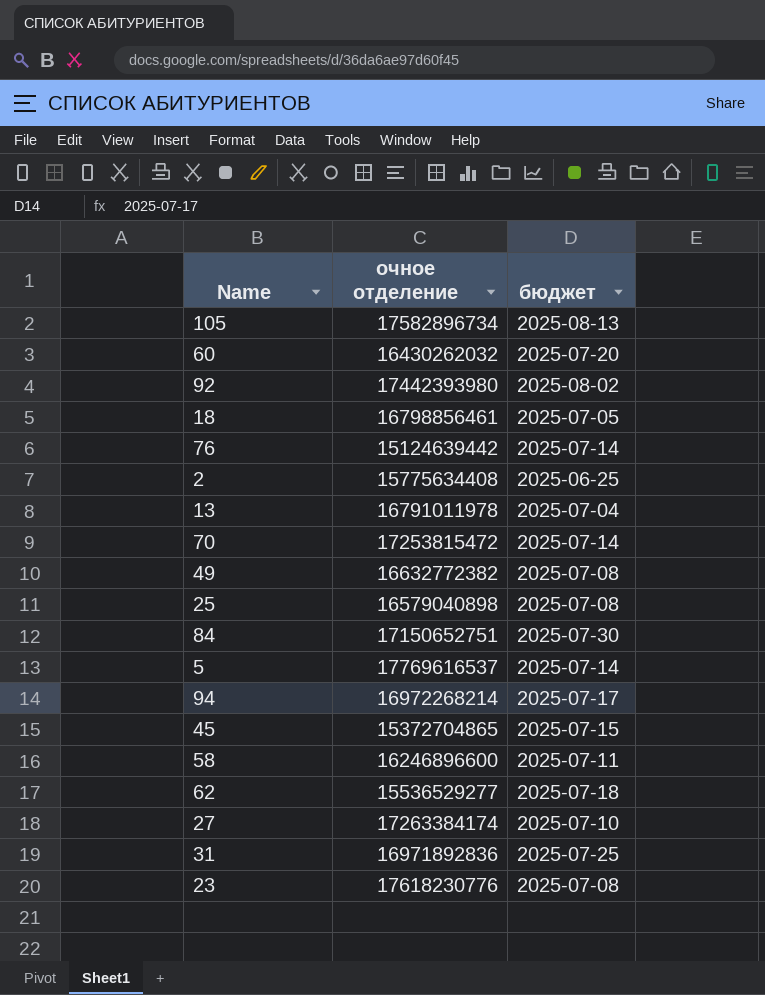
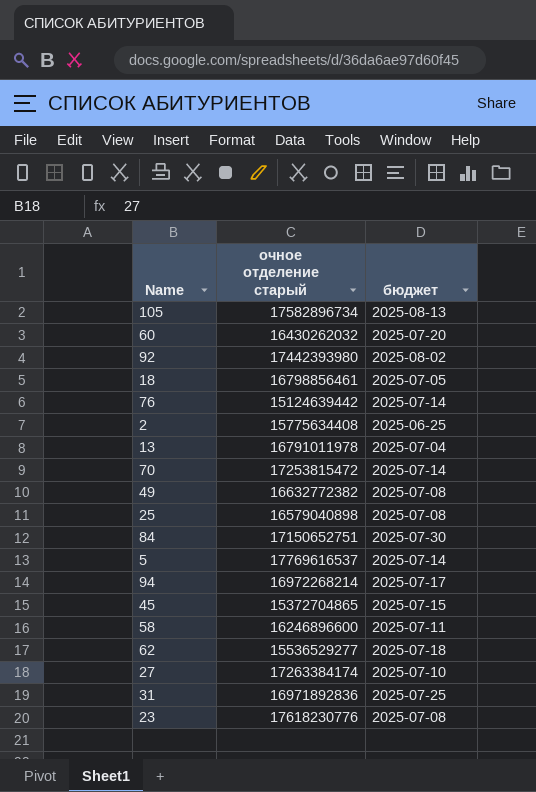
column name: очное отделение -> очное отделение старый

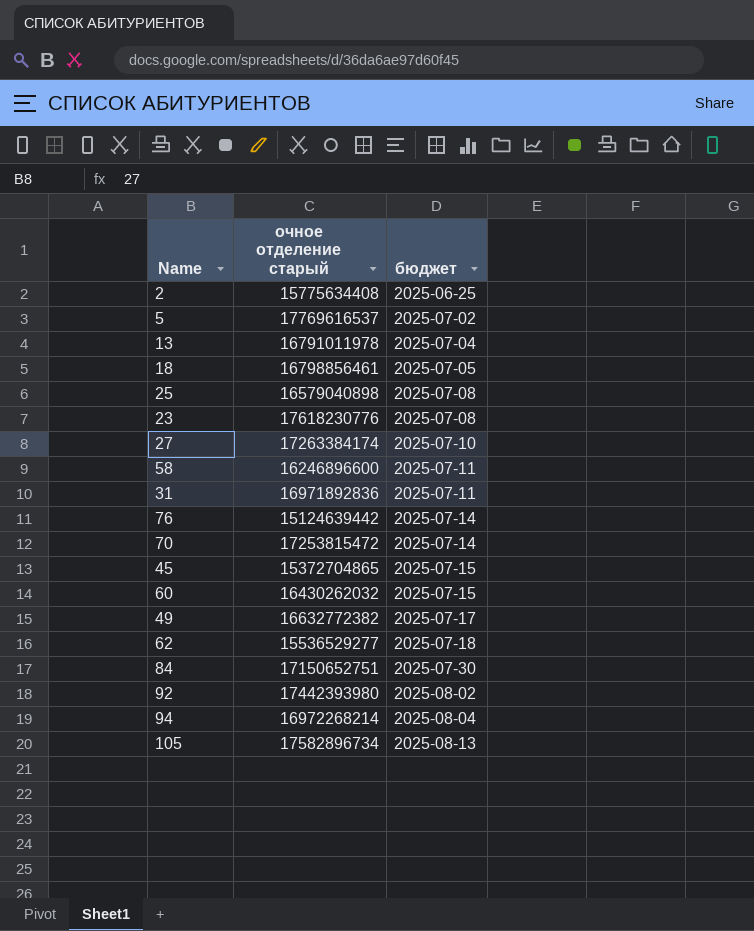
row order: none -> бюджет ascending
5 | бюджет: 2025-07-14 -> 2025-07-02
31 | бюджет: 2025-07-25 -> 2025-07-11
60 | бюджет: 2025-07-20 -> 2025-07-15
49 | бюджет: 2025-07-08 -> 2025-07-17
94 | бюджет: 2025-07-17 -> 2025-08-04

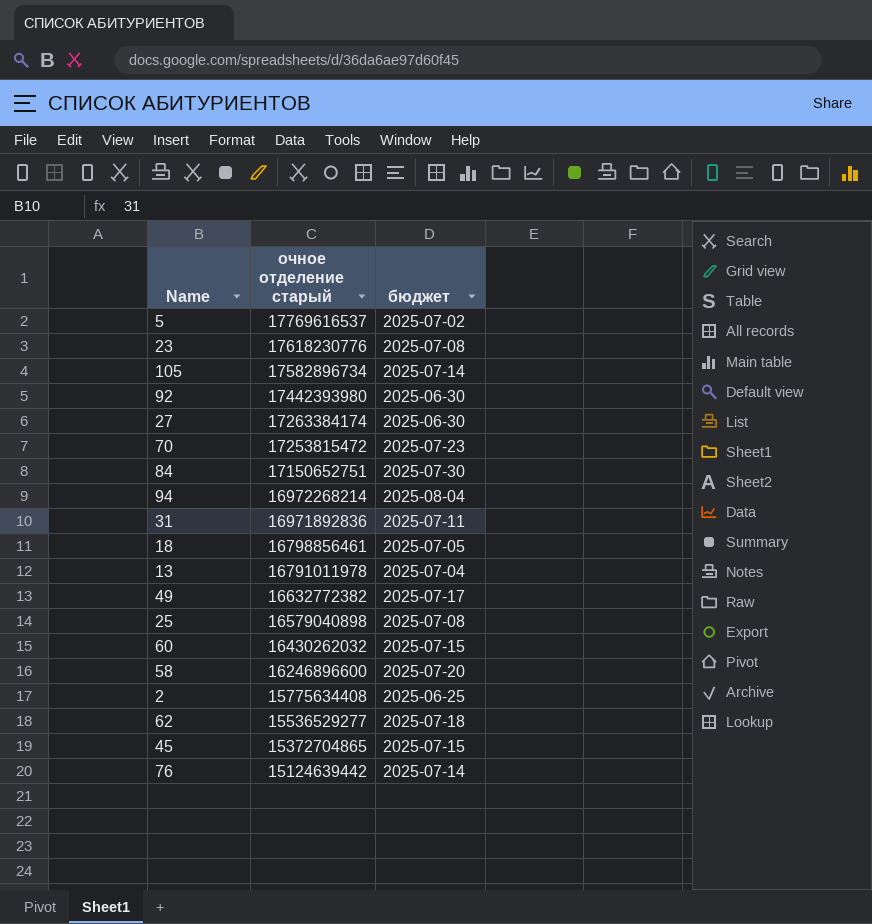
row order: бюджет ascending -> очное отделение старый descending
105 | бюджет: 2025-08-13 -> 2025-07-14
92 | бюджет: 2025-08-02 -> 2025-06-30
27 | бюджет: 2025-07-10 -> 2025-06-30
70 | бюджет: 2025-07-14 -> 2025-07-23
58 | бюджет: 2025-07-11 -> 2025-07-20

